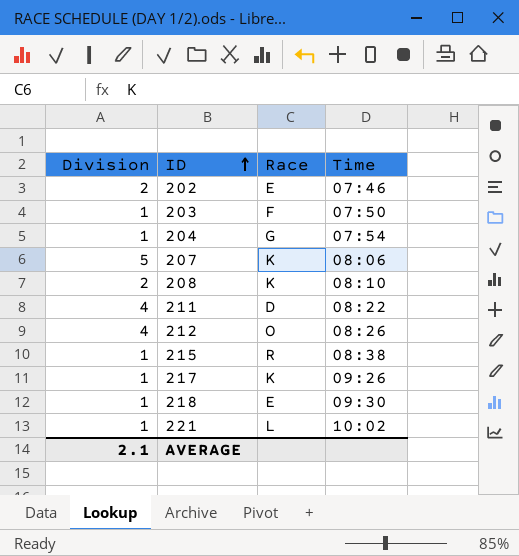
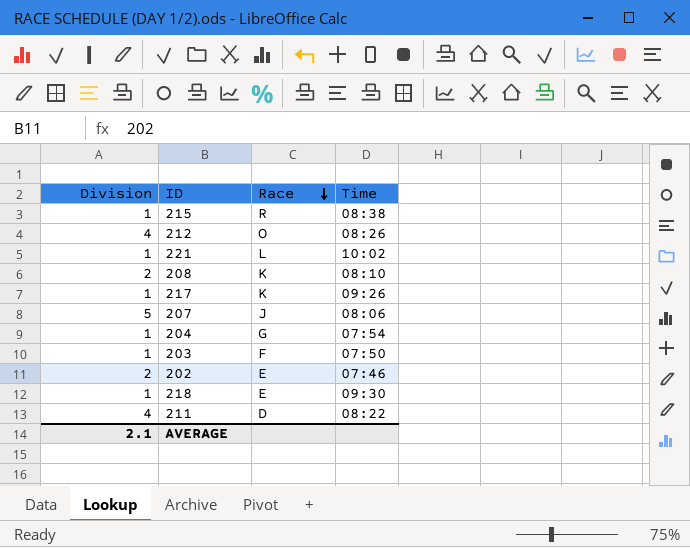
row order: ID ascending -> Race descending
207 | Race: K -> J

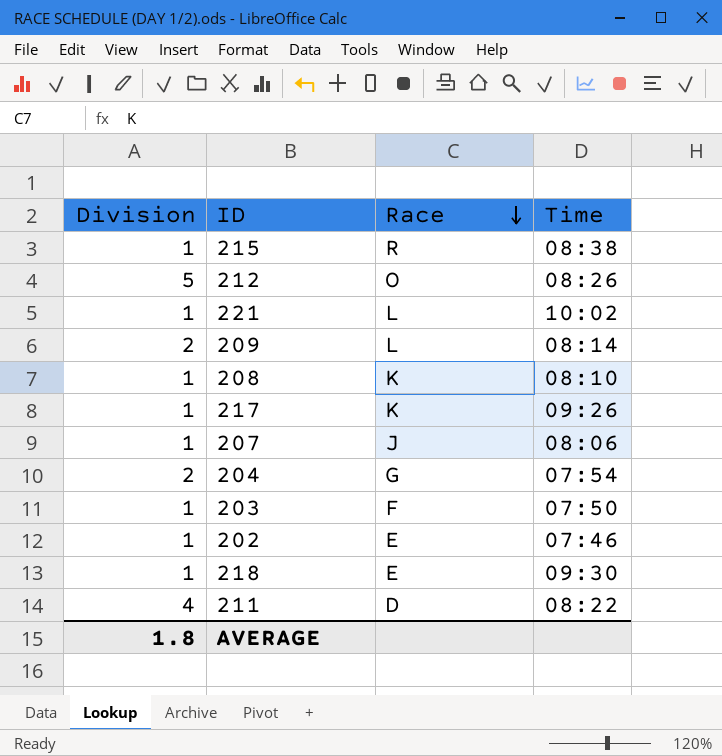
212 | Division: 4 -> 5
row 209: none -> 2 | L | 08:14
208 | Division: 2 -> 1
207 | Division: 5 -> 1
204 | Division: 1 -> 2
202 | Division: 2 -> 1
AVERAGE | Division: 2.1 -> 1.8

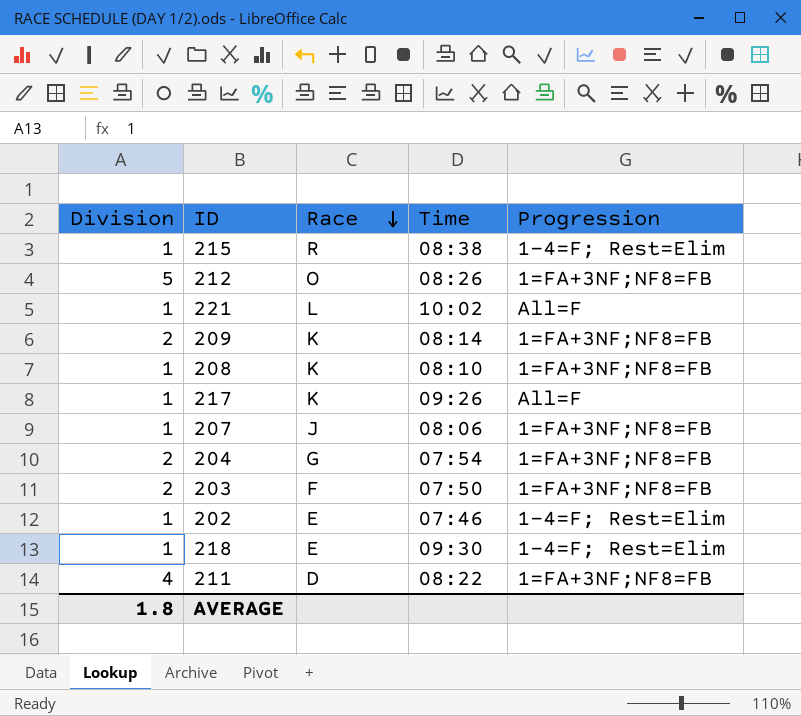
column Progression | position: none -> 5
209 | Race: L -> K
203 | Division: 1 -> 2

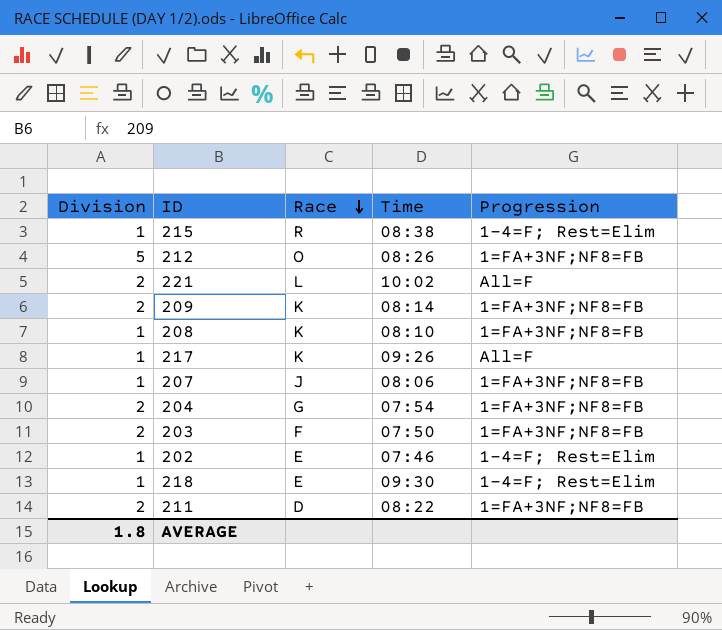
221 | Division: 1 -> 2
211 | Division: 4 -> 2

